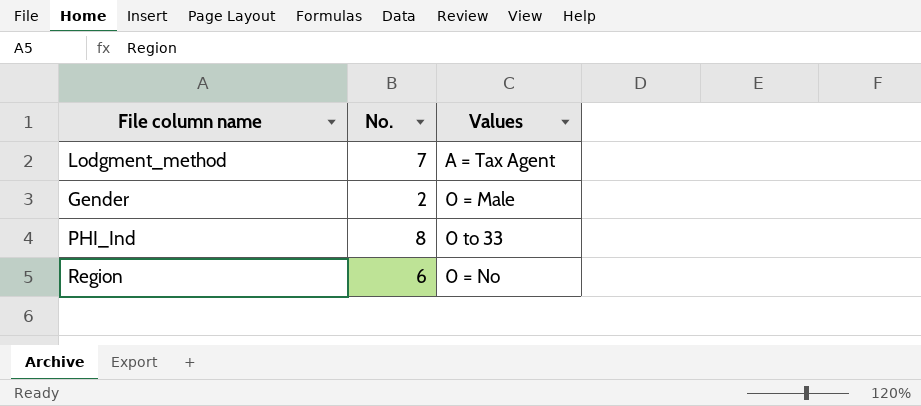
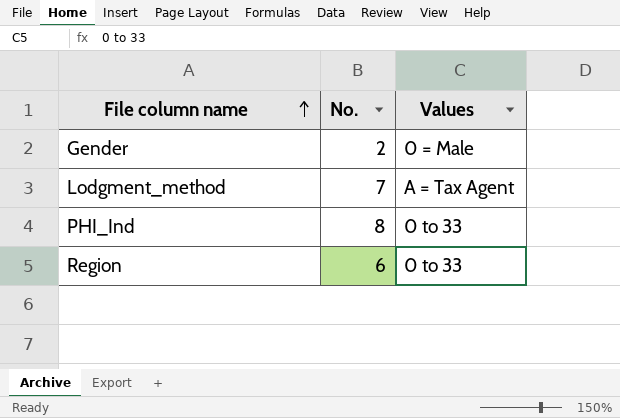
row order: none -> File column name ascending
Region | Values: 0 = No -> 0 to 33

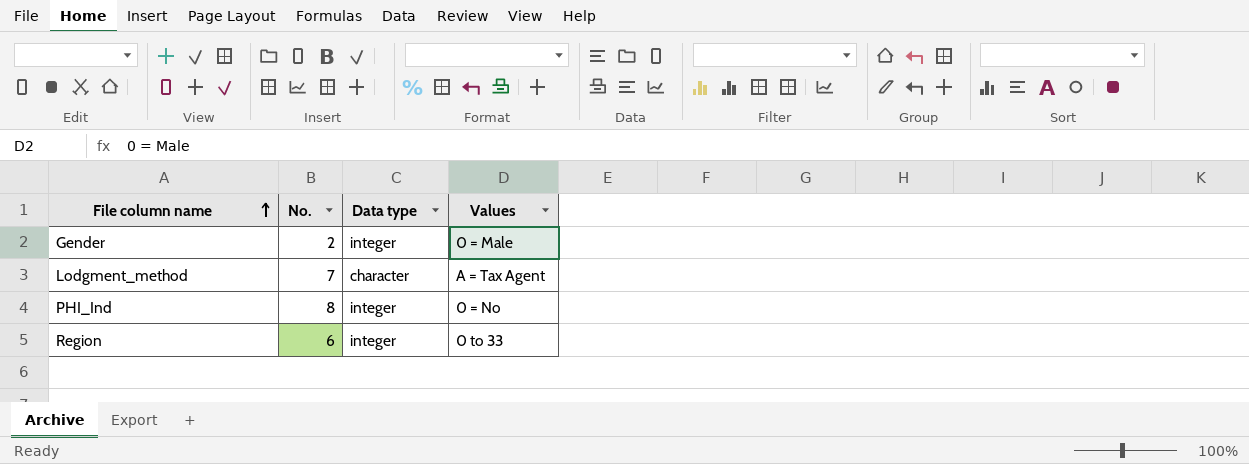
column Data type | position: none -> 3
PHI_Ind | Values: 0 to 33 -> 0 = No

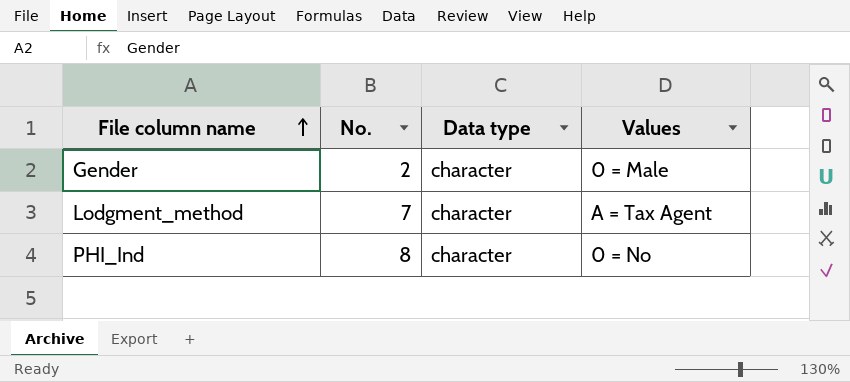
row Region: 6 | integer | 0 to 33 -> none
Gender | Data type: integer -> character
PHI_Ind | Data type: integer -> character

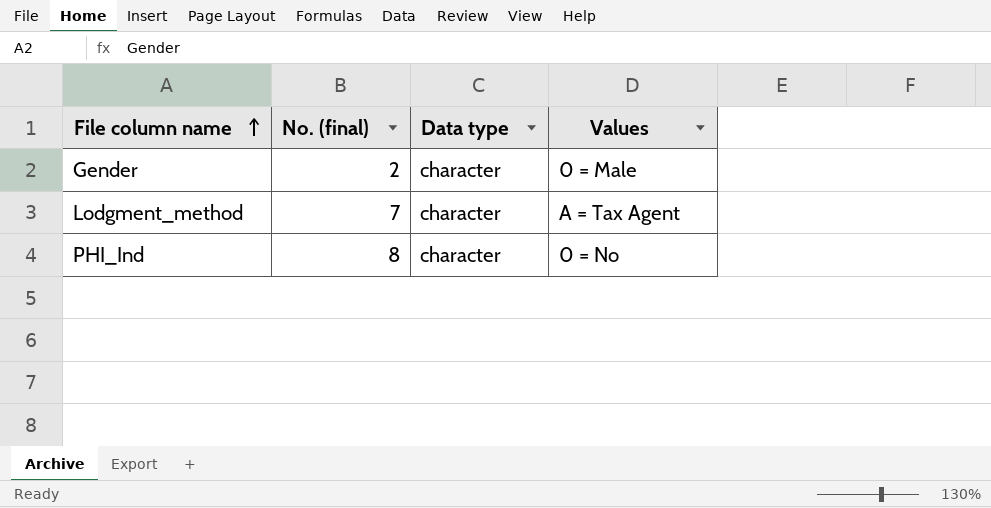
column name: No. -> No. (final)

